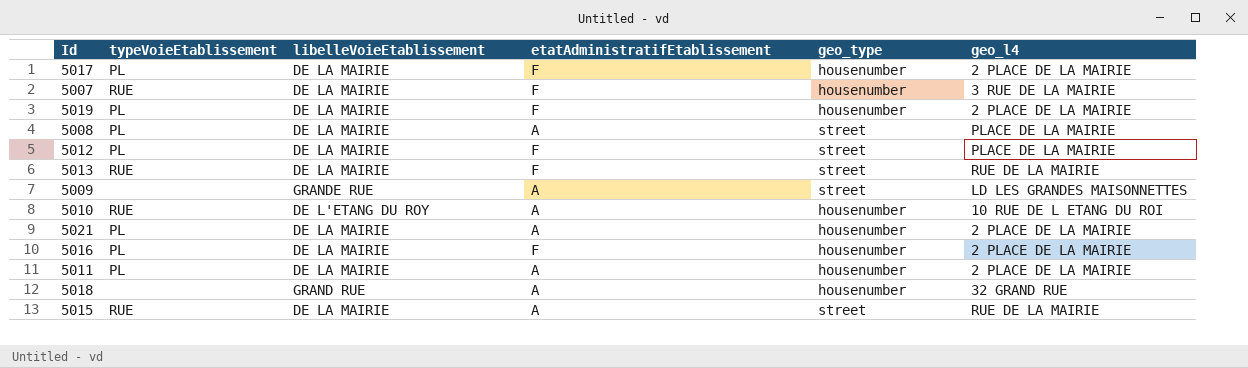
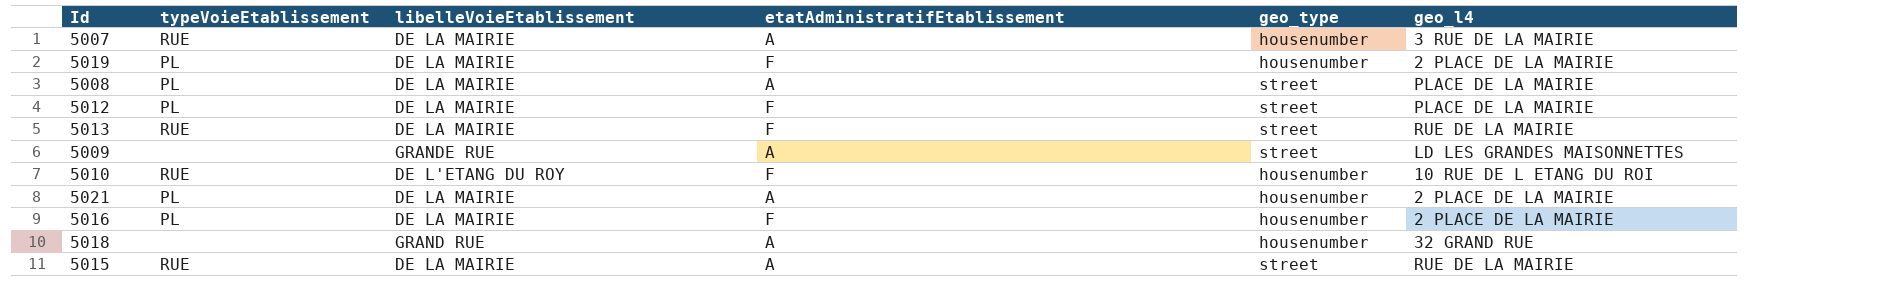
row 5017: PL | DE LA MAIRIE | F | housenumber | 2 PLACE DE LA MAIRIE -> none
row 5011: PL | DE LA MAIRIE | A | housenumber | 2 PLACE DE LA MAIRIE -> none
5007 | etatAdministratifEtablissement: F -> A
5010 | etatAdministratifEtablissement: A -> F

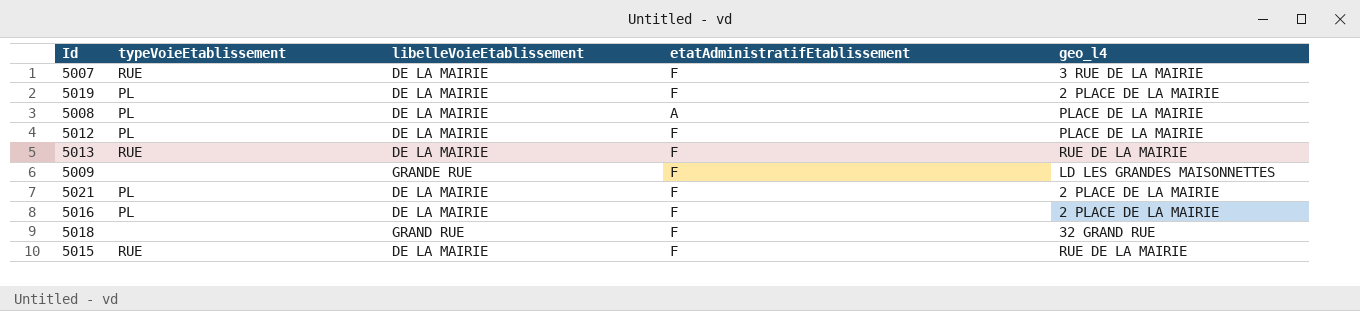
column geo_type | position: 5 -> none
row 5010: RUE | DE L'ETANG DU ROY | F | housenumber | 10 RUE DE L ETANG DU ROI -> none
5007 | etatAdministratifEtablissement: A -> F
5009 | etatAdministratifEtablissement: A -> F
5021 | etatAdministratifEtablissement: A -> F
5018 | etatAdministratifEtablissement: A -> F
5015 | etatAdministratifEtablissement: A -> F

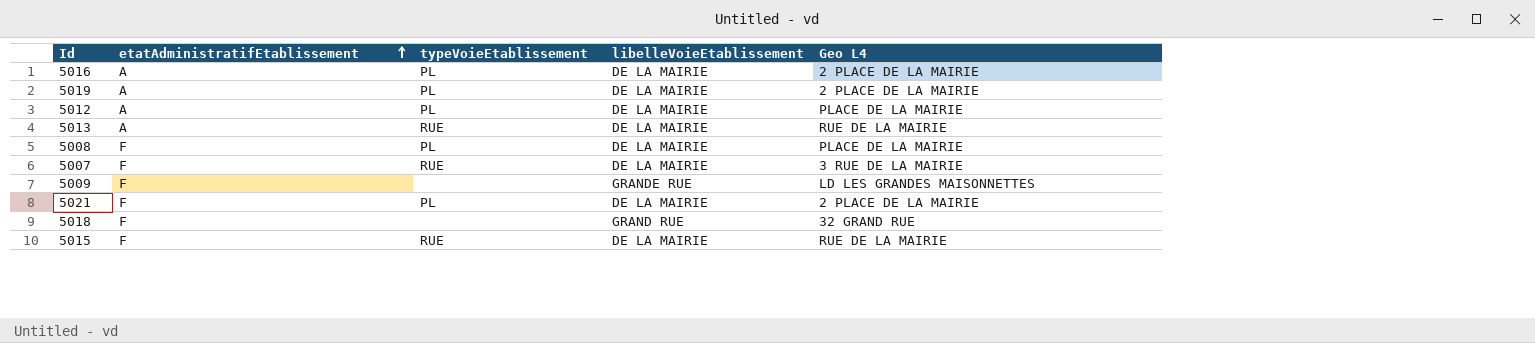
row order: none -> etatAdministratifEtablissement ascending
column etatAdministratifEtablissement | position: 4 -> 2
column name: geo_l4 -> Geo L4
5016 | etatAdministratifEtablissement: F -> A
5019 | etatAdministratifEtablissement: F -> A
5012 | etatAdministratifEtablissement: F -> A
5013 | etatAdministratifEtablissement: F -> A
5008 | etatAdministratifEtablissement: A -> F

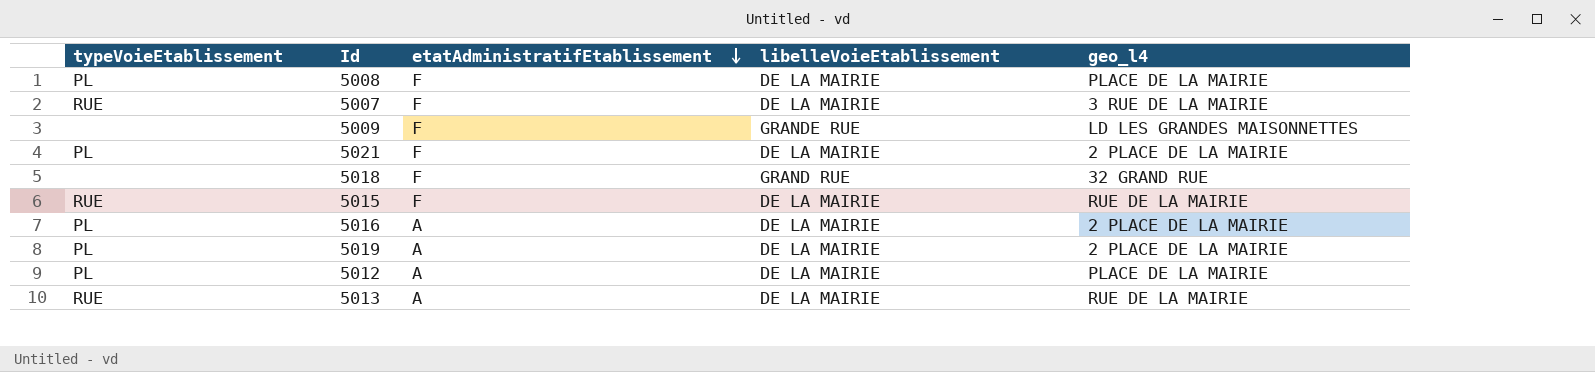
row order: etatAdministratifEtablissement ascending -> etatAdministratifEtablissement descending
column typeVoieEtablissement | position: 3 -> 1
column name: Geo L4 -> geo_l4

